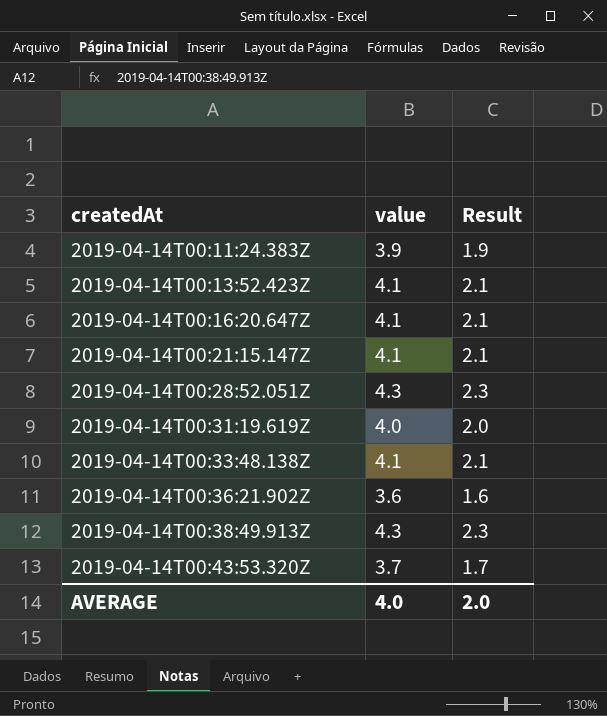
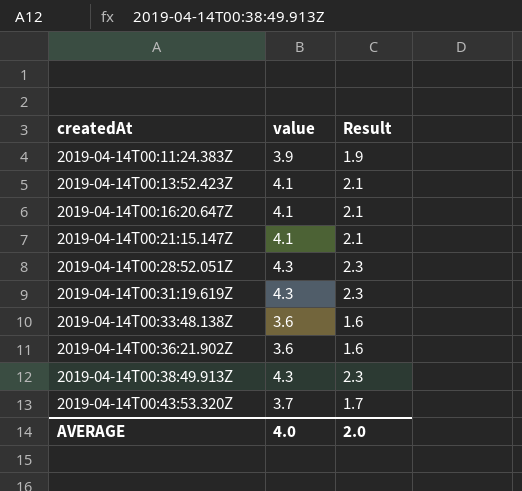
2019-04-14T00:31:19.619Z | value: 4.0 -> 4.3
2019-04-14T00:31:19.619Z | Result: 2.0 -> 2.3
2019-04-14T00:33:48.138Z | value: 4.1 -> 3.6
2019-04-14T00:33:48.138Z | Result: 2.1 -> 1.6

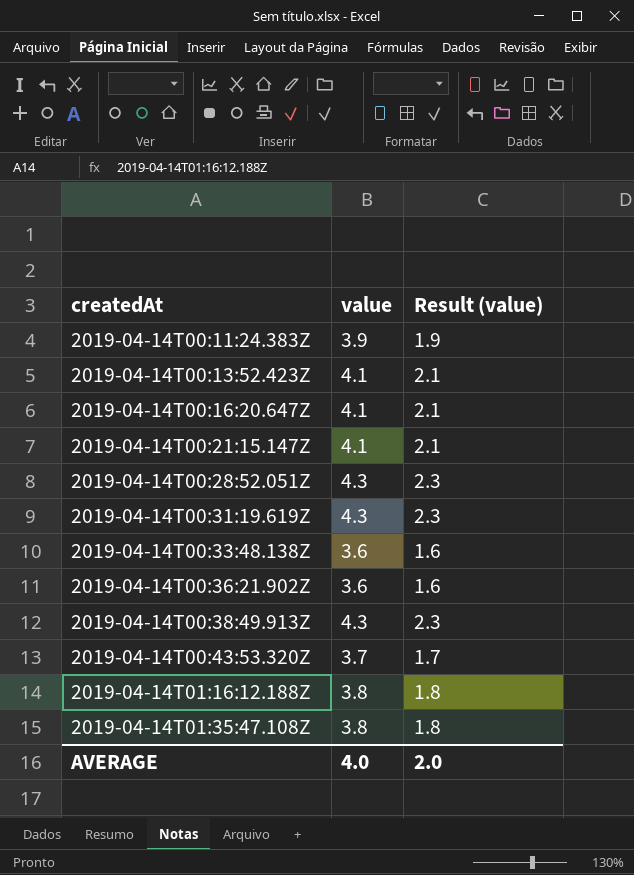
column name: Result -> Result (value)
row 2019-04-14T01:16:12.188Z: none -> 3.8 | 1.8
row 2019-04-14T01:35:47.108Z: none -> 3.8 | 1.8

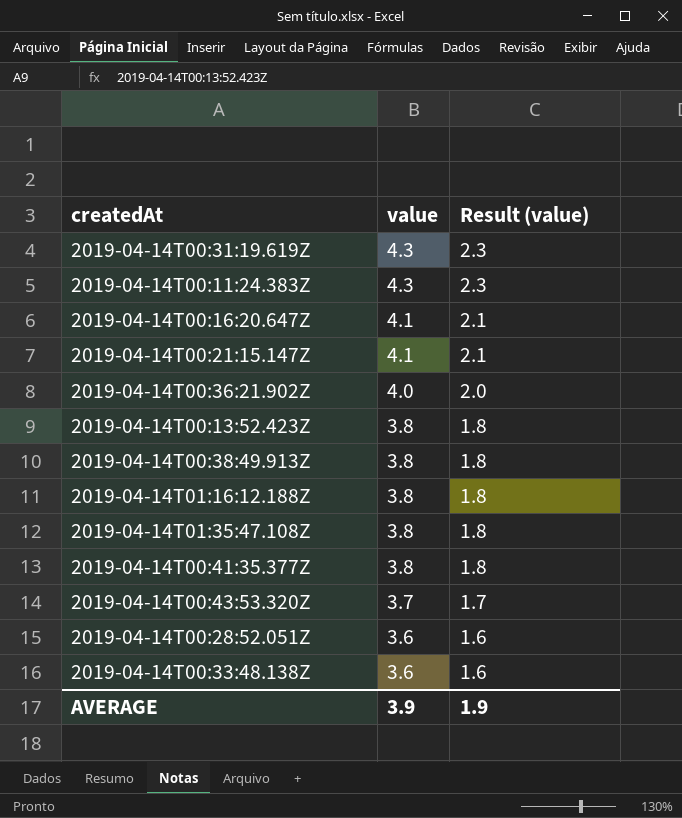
row order: createdAt ascending -> value descending
2019-04-14T00:11:24.383Z | value: 3.9 -> 4.3
2019-04-14T00:11:24.383Z | Result (value): 1.9 -> 2.3
2019-04-14T00:36:21.902Z | value: 3.6 -> 4.0
2019-04-14T00:36:21.902Z | Result (value): 1.6 -> 2.0
2019-04-14T00:13:52.423Z | value: 4.1 -> 3.8
2019-04-14T00:13:52.423Z | Result (value): 2.1 -> 1.8
2019-04-14T00:38:49.913Z | value: 4.3 -> 3.8
2019-04-14T00:38:49.913Z | Result (value): 2.3 -> 1.8
row 2019-04-14T00:41:35.377Z: none -> 3.8 | 1.8
2019-04-14T00:28:52.051Z | value: 4.3 -> 3.6
2019-04-14T00:28:52.051Z | Result (value): 2.3 -> 1.6
AVERAGE | value: 4.0 -> 3.9
AVERAGE | Result (value): 2.0 -> 1.9

